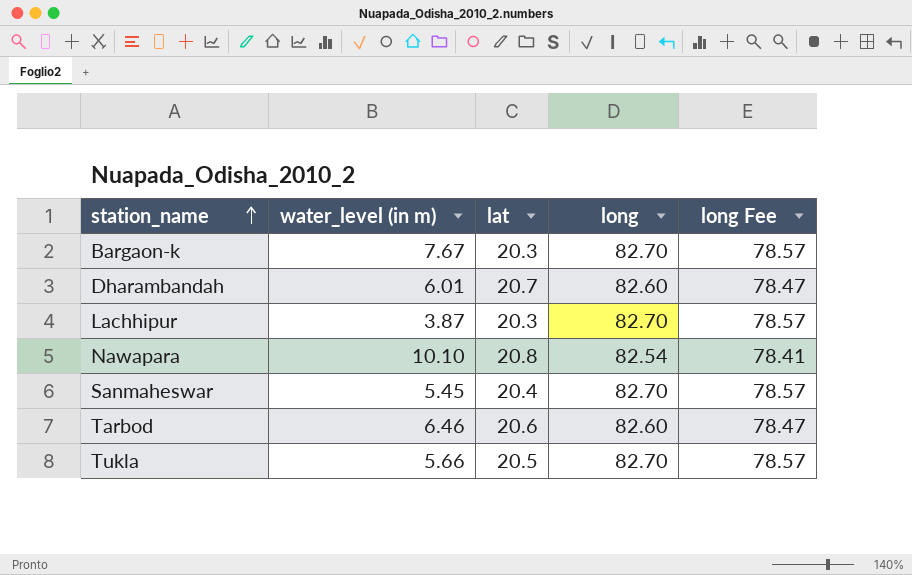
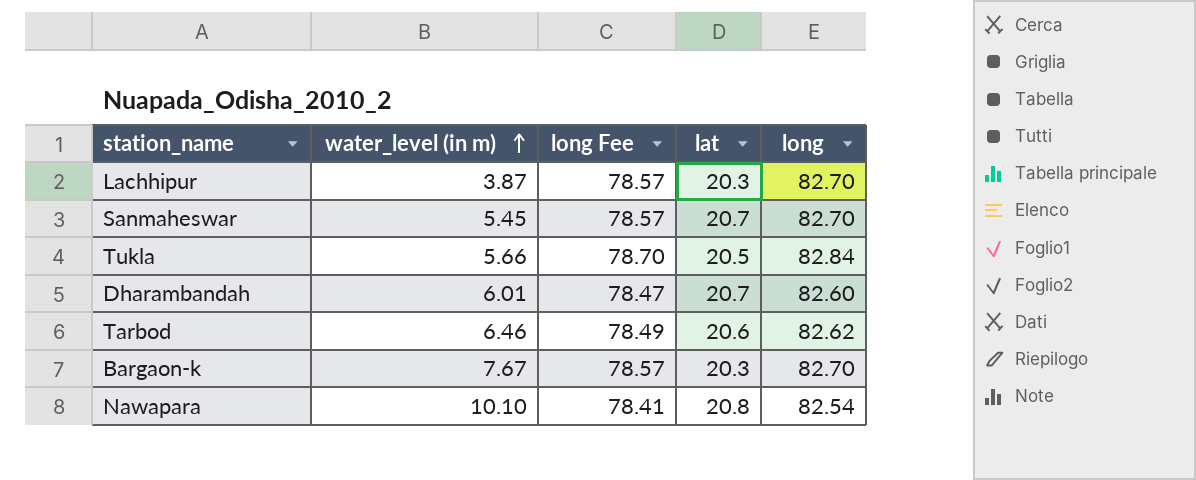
row order: station_name ascending -> water_level (in m) ascending
column long Fee | position: 5 -> 3
Sanmaheswar | lat: 20.4 -> 20.7
Tukla | long Fee: 78.57 -> 78.70
Tukla | long: 82.70 -> 82.84
Tarbod | long Fee: 78.47 -> 78.49
Tarbod | long: 82.60 -> 82.62

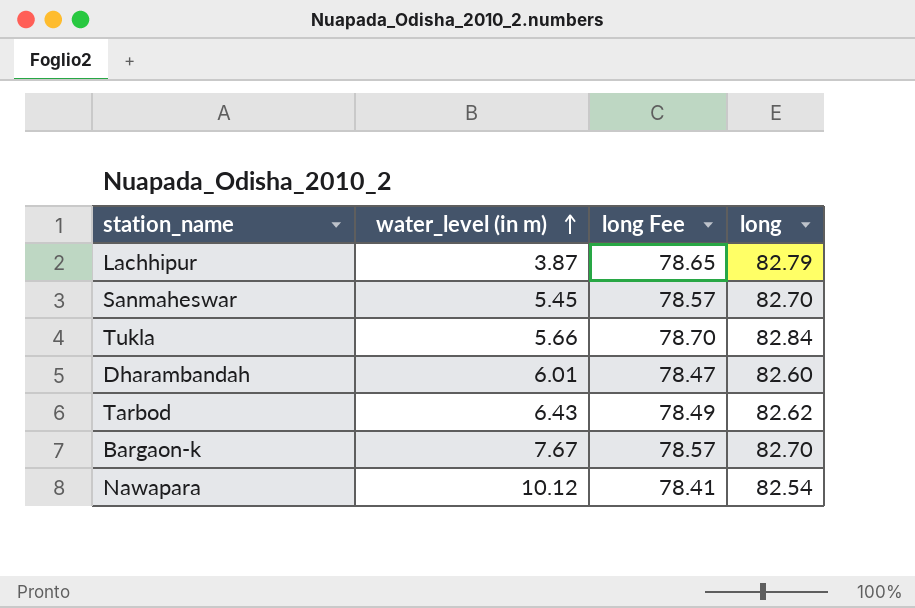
column lat | position: 4 -> none
Lachhipur | long Fee: 78.57 -> 78.65
Lachhipur | long: 82.70 -> 82.79
Tarbod | water_level (in m): 6.46 -> 6.43
Nawapara | water_level (in m): 10.10 -> 10.12

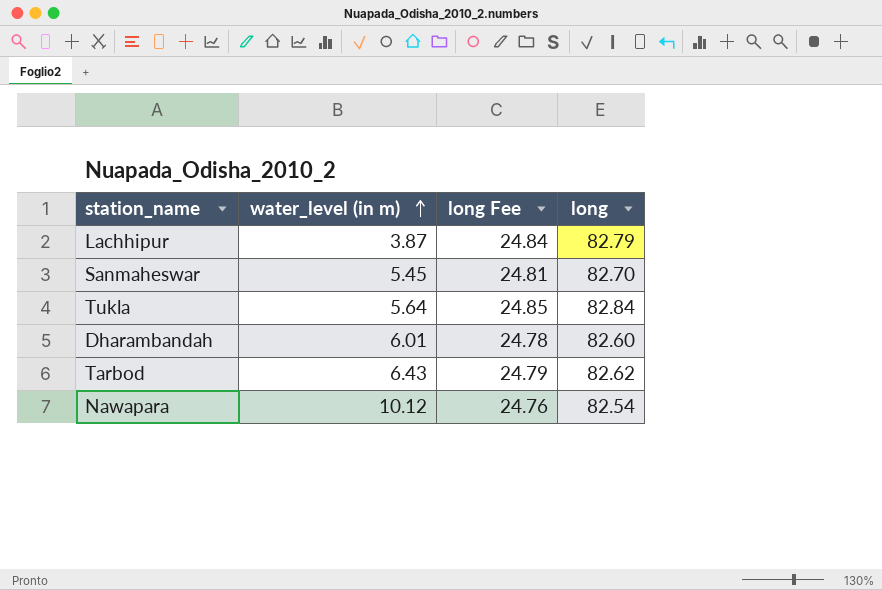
column long Fee | formula: [long] * 0.95 -> [long] * 0.3
row Bargaon-k: 7.67 | 78.57 | 82.70 -> none
Tukla | water_level (in m): 5.66 -> 5.64

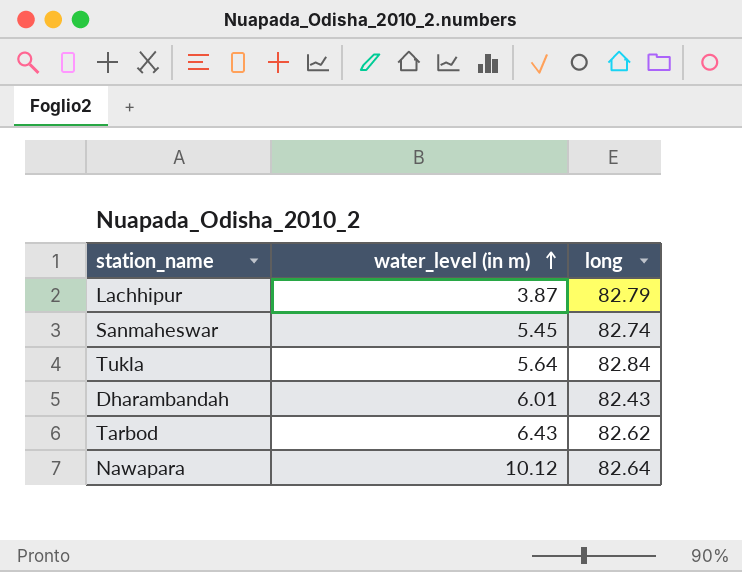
column long Fee | formula: [long] * 0.3 -> none
Sanmaheswar | long: 82.70 -> 82.74
Dharambandah | long: 82.60 -> 82.43
Nawapara | long: 82.54 -> 82.64

